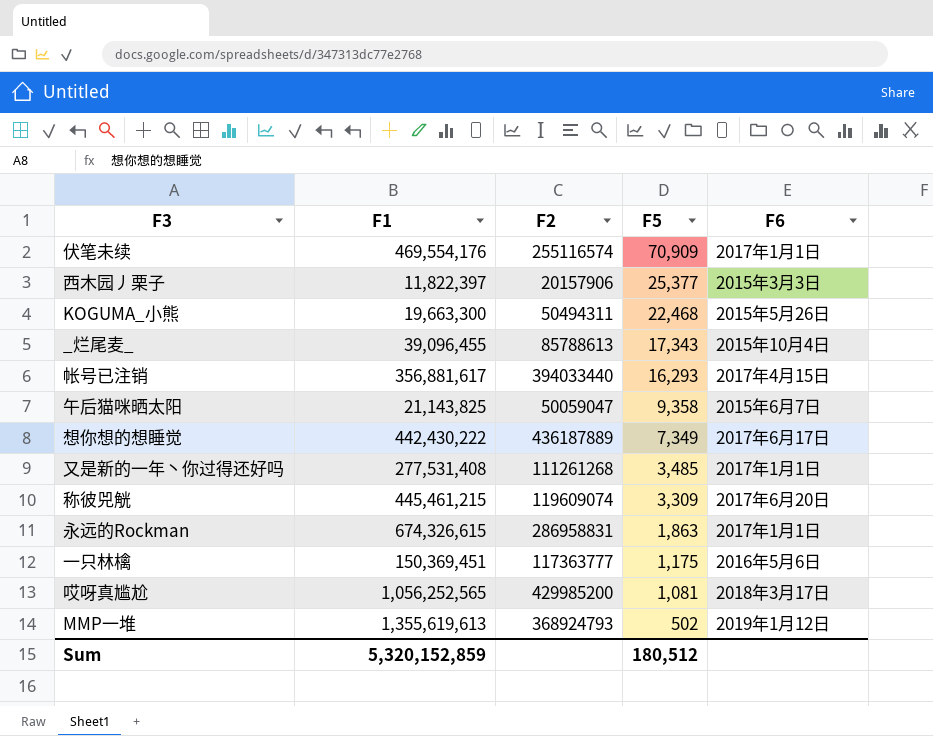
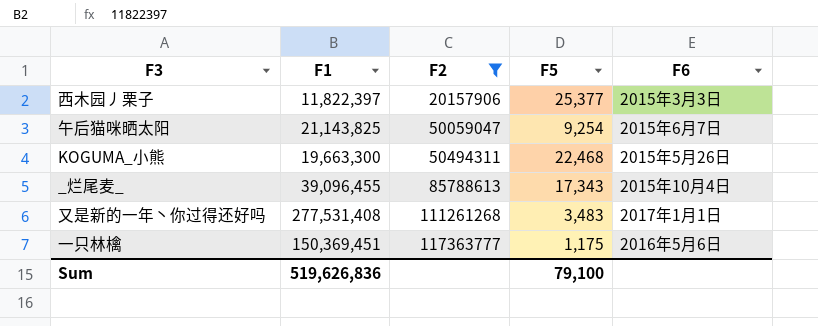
filter: none -> F2 <= 117363777
row order: F5 descending -> F2 ascending
午后猫咪晒太阳 | F5: 9,358 -> 9,254
又是新的一年丶你过得还好吗 | F5: 3,485 -> 3,483
Sum | F1: 5,320,152,859 -> 519,626,836
Sum | F5: 180,512 -> 79,100

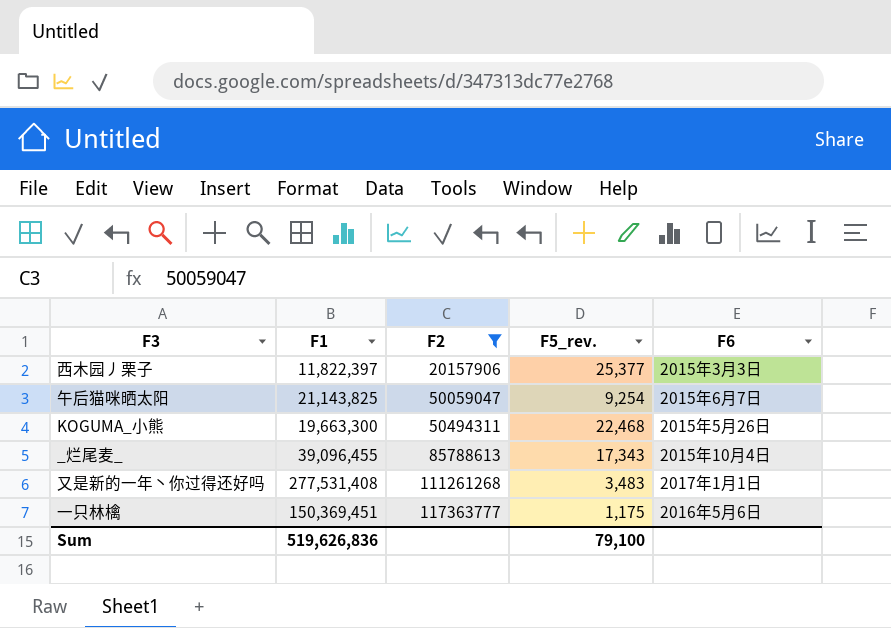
column name: F5 -> F5_rev.

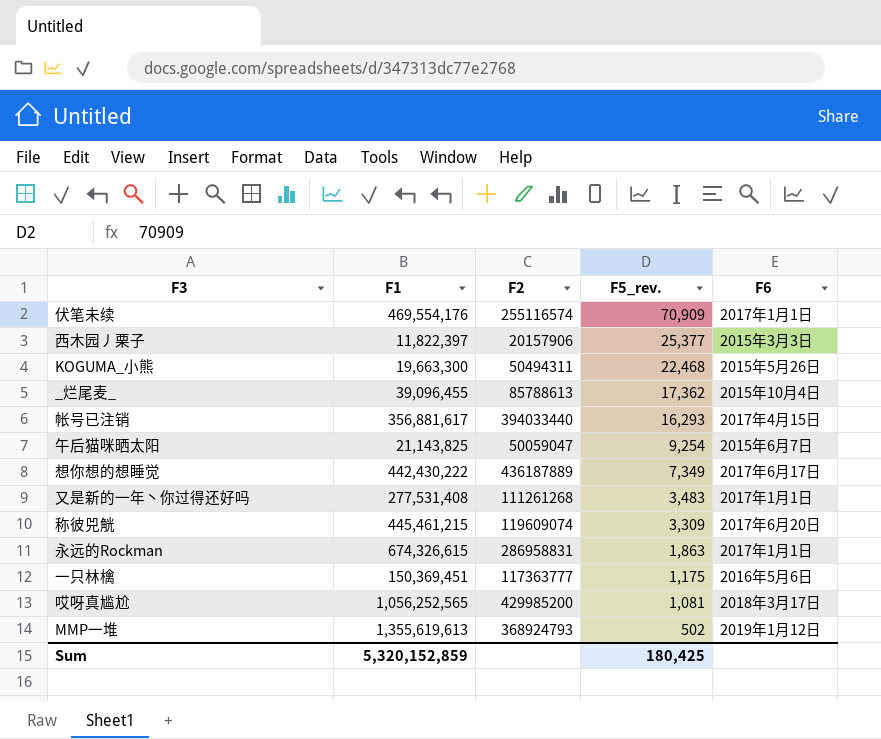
filter: F2 <= 117363777 -> none
row order: F2 ascending -> F5_rev. descending
_烂尾麦_ | F5_rev.: 17,343 -> 17,362
Sum | F1: 519,626,836 -> 5,320,152,859
Sum | F5_rev.: 79,100 -> 180,425

